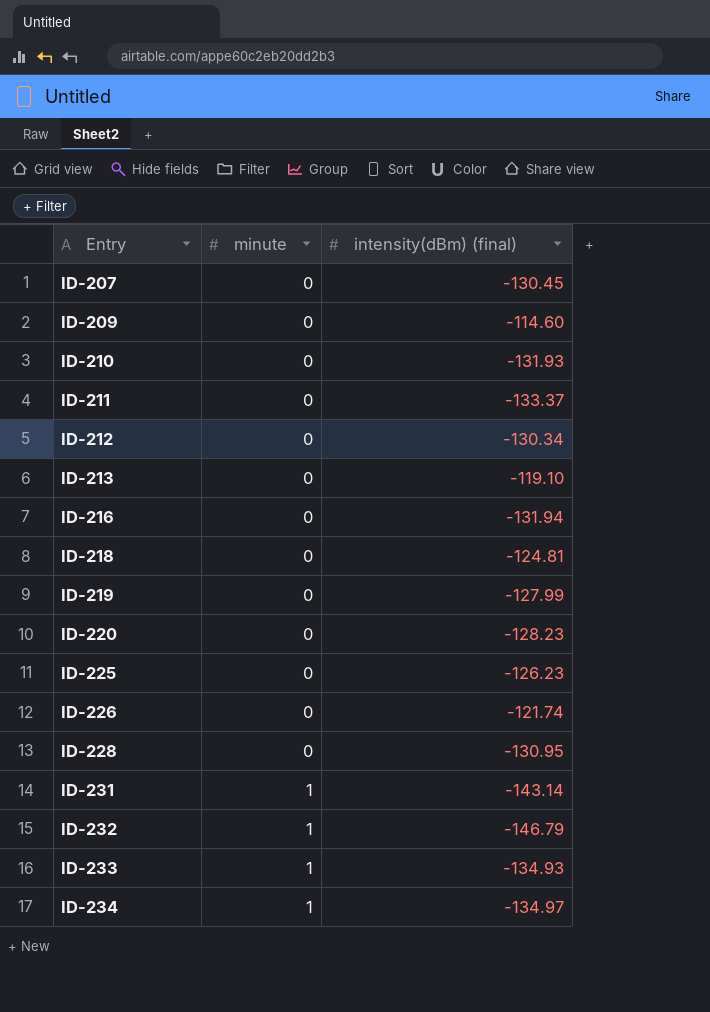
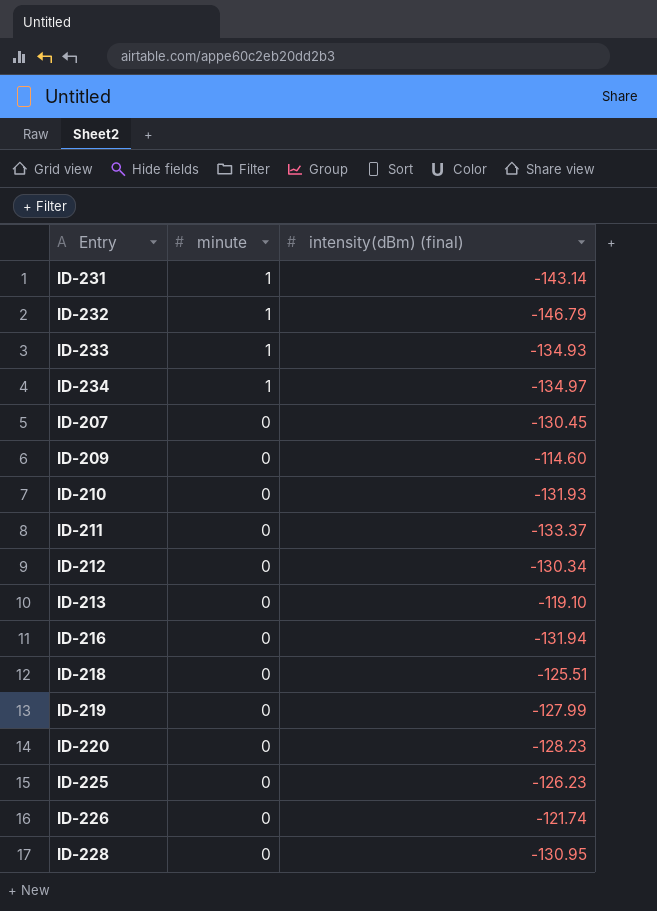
row order: Entry ascending -> minute descending
ID-218 | intensity(dBm) (final): -124.81 -> -125.51

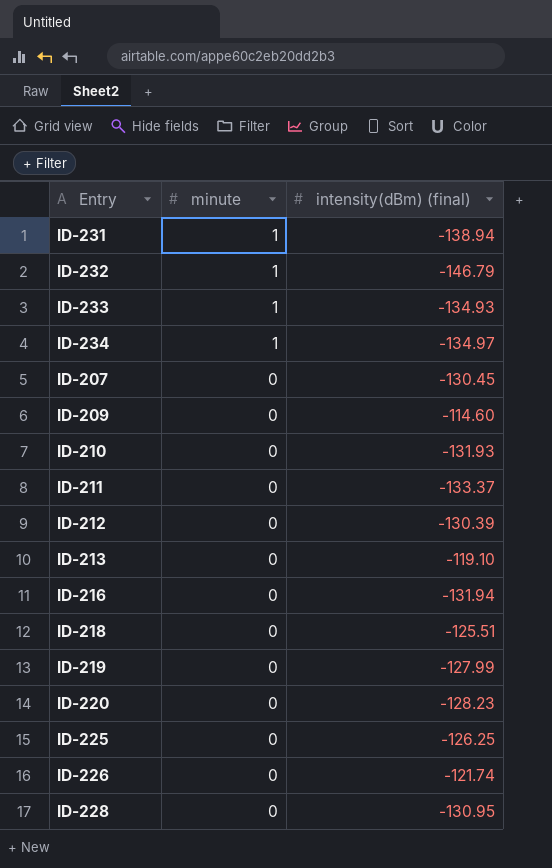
ID-231 | intensity(dBm) (final): -143.14 -> -138.94
ID-212 | intensity(dBm) (final): -130.34 -> -130.39
ID-225 | intensity(dBm) (final): -126.23 -> -126.25

